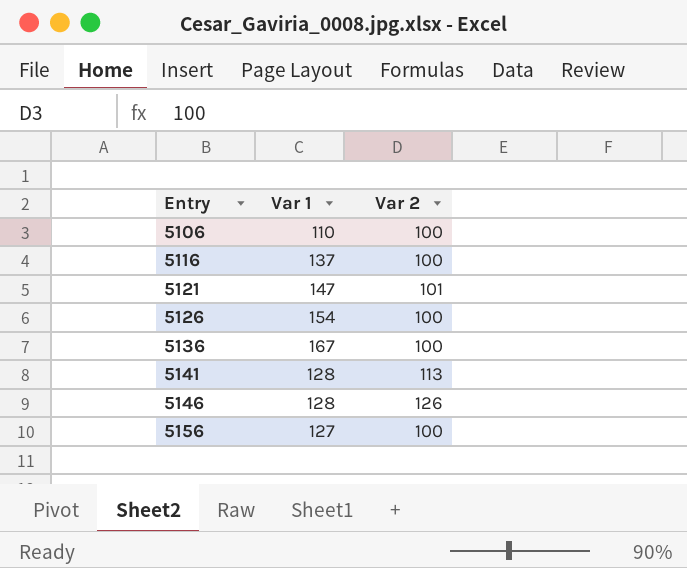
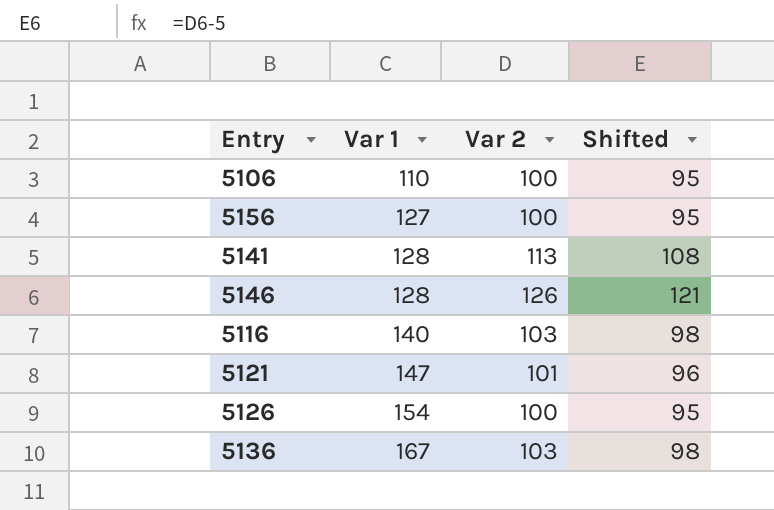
row order: Entry ascending -> Var 1 ascending
column Shifted | formula: none -> [Var 2] - 5
5116 | Var 1: 137 -> 140
5116 | Var 2: 100 -> 103
5136 | Var 2: 100 -> 103

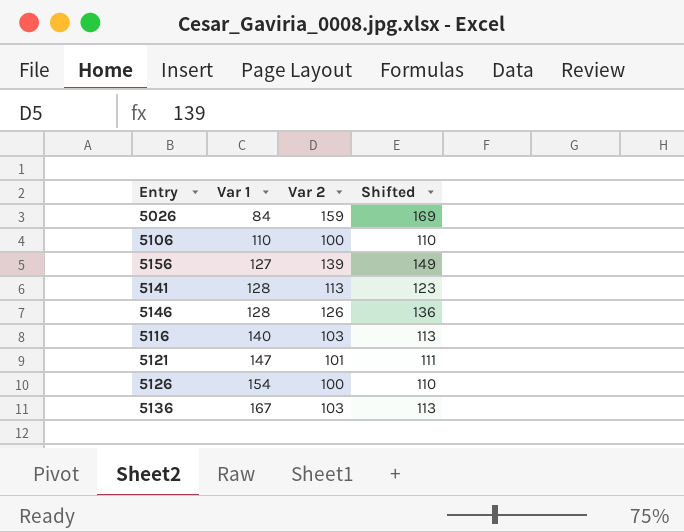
column Shifted | formula: [Var 2] - 5 -> [Var 2] + 10
row 5026: none -> 84 | 159 | 169
5156 | Var 2: 100 -> 139

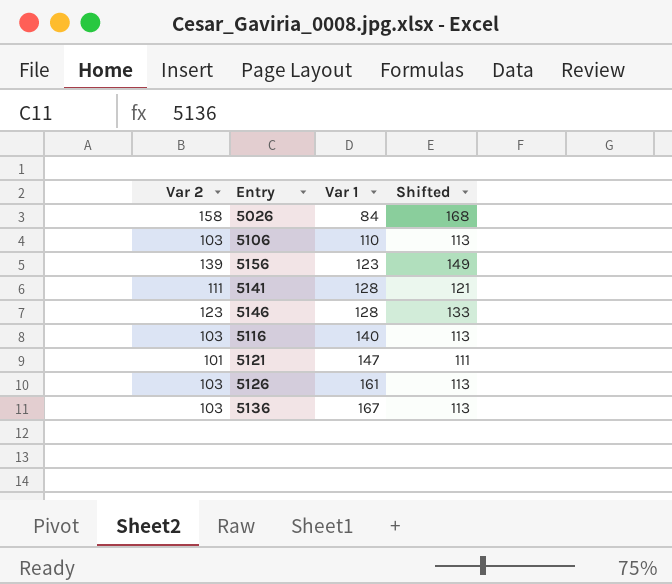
column Var 2 | position: 3 -> 1
5026 | Var 2: 159 -> 158
5026 | Shifted: 169 -> 168
5106 | Var 2: 100 -> 103
5106 | Shifted: 110 -> 113
5156 | Var 1: 127 -> 123
5141 | Var 2: 113 -> 111
5141 | Shifted: 123 -> 121
5146 | Var 2: 126 -> 123
5146 | Shifted: 136 -> 133
5126 | Var 2: 100 -> 103
5126 | Var 1: 154 -> 161
5126 | Shifted: 110 -> 113

